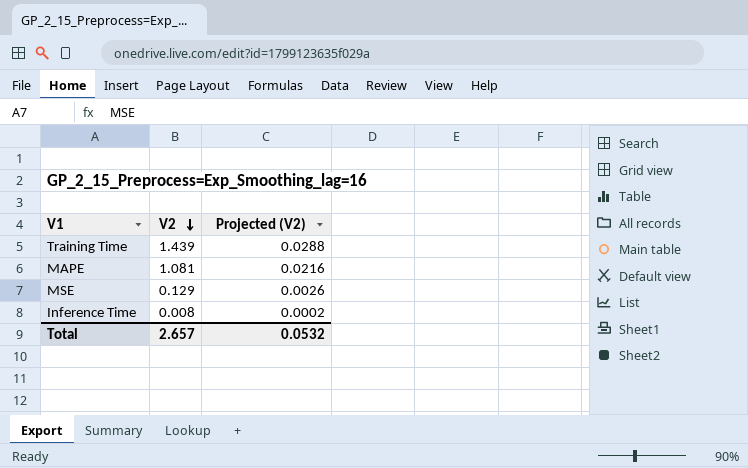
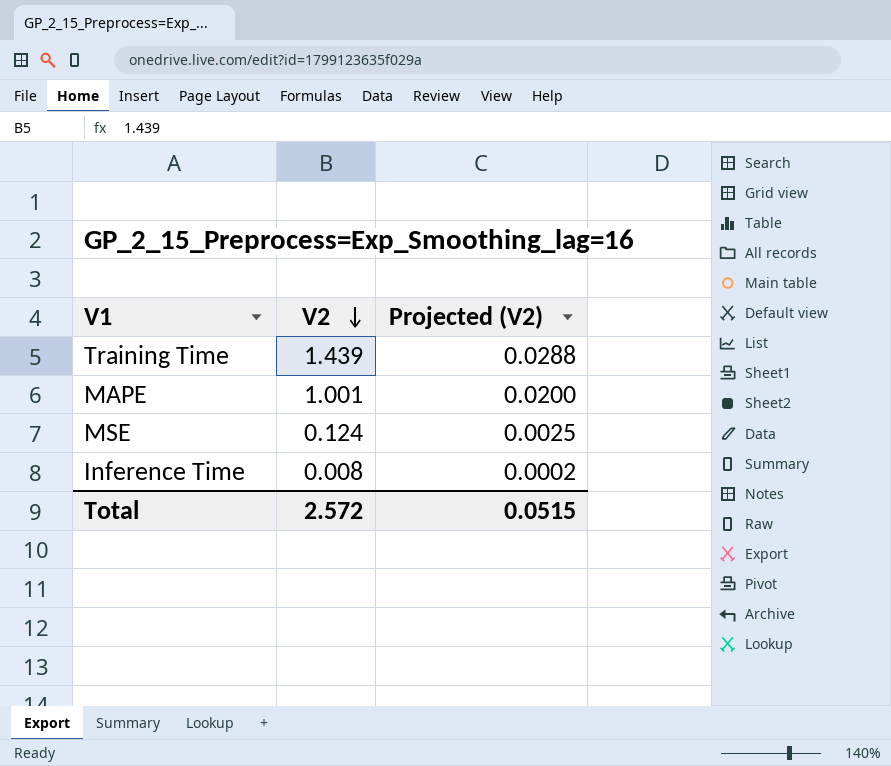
MAPE | V2: 1.081 -> 1.001
MAPE | Projected (V2): 0.0216 -> 0.0200
MSE | V2: 0.129 -> 0.124
MSE | Projected (V2): 0.0026 -> 0.0025
Total | V2: 2.657 -> 2.572
Total | Projected (V2): 0.0532 -> 0.0515

